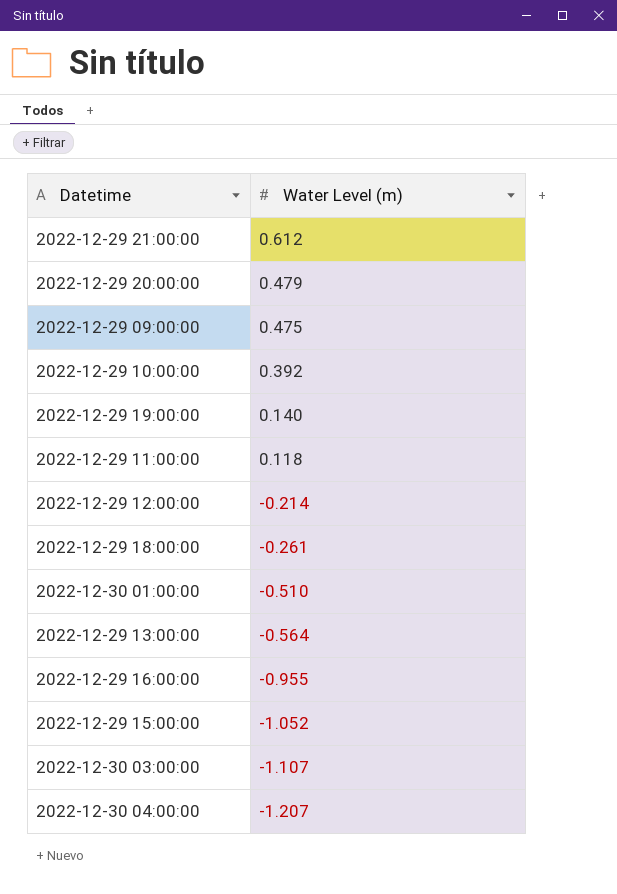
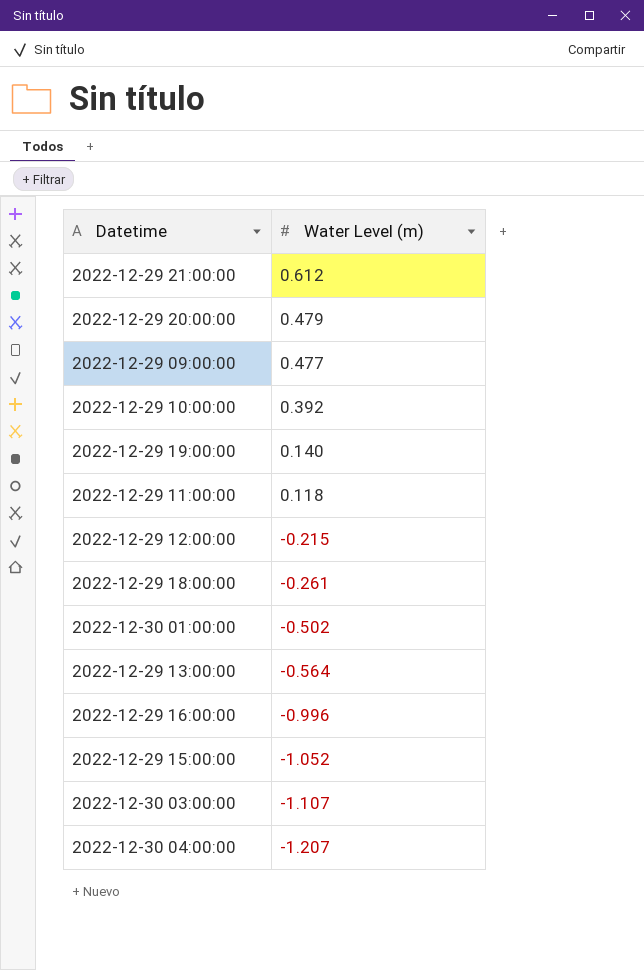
2022-12-29 09:00:00 | Water Level (m): 0.475 -> 0.477
2022-12-29 12:00:00 | Water Level (m): -0.214 -> -0.215
2022-12-30 01:00:00 | Water Level (m): -0.510 -> -0.502
2022-12-29 16:00:00 | Water Level (m): -0.955 -> -0.996

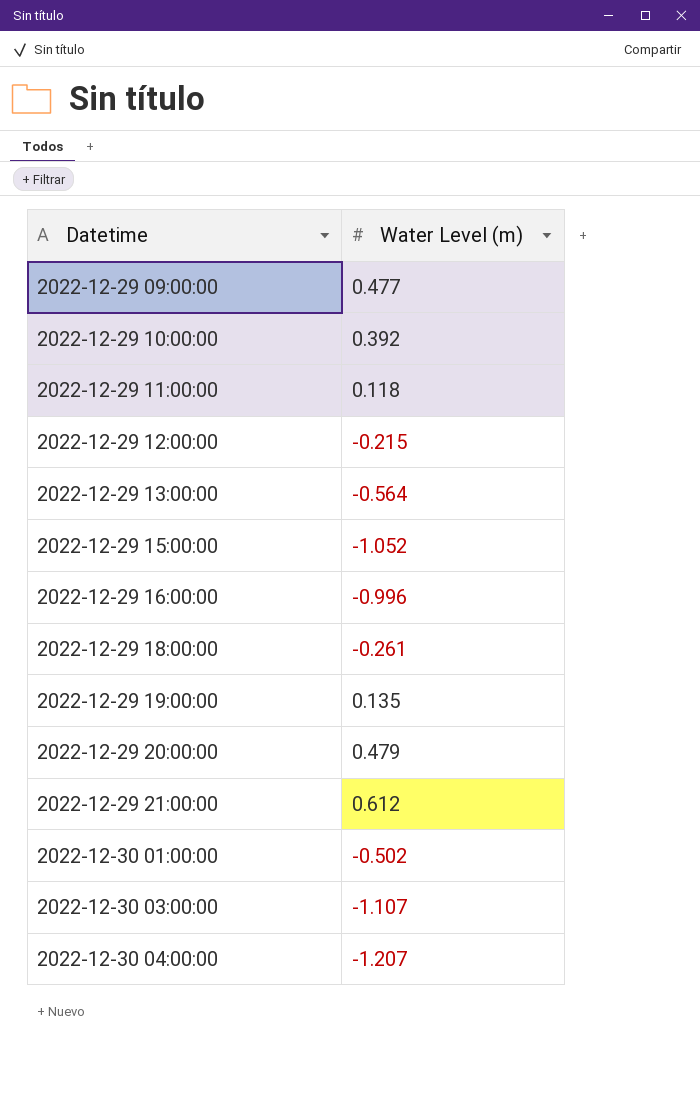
row order: Water Level (m) descending -> Datetime ascending
2022-12-29 19:00:00 | Water Level (m): 0.140 -> 0.135

